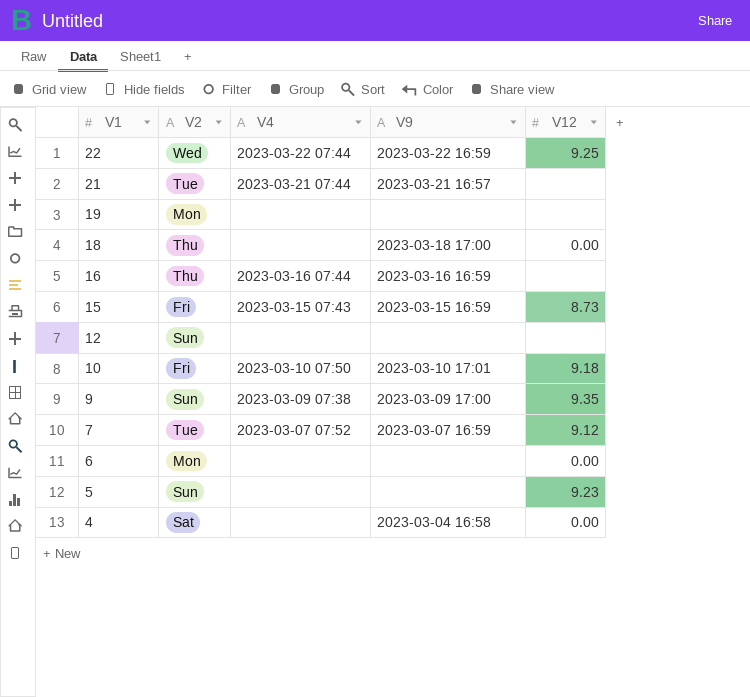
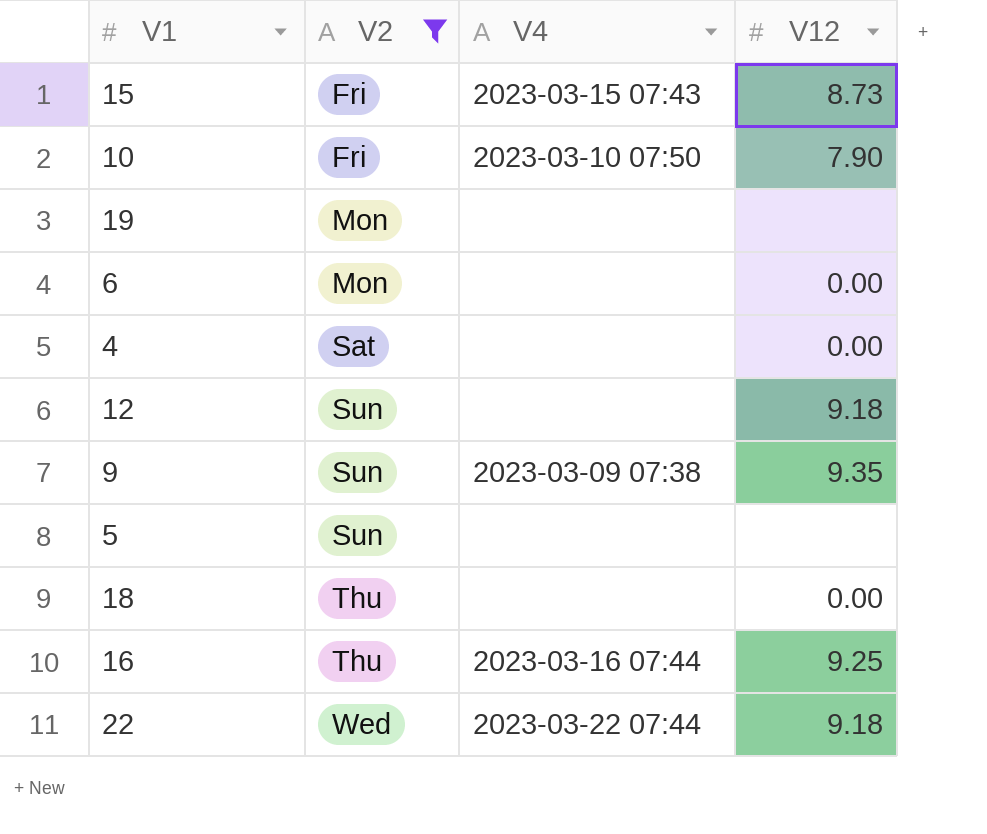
filter: none -> V2 != Tue
row order: V1 descending -> V2 ascending
column V9 | position: 4 -> none
10 | V12: 9.18 -> 7.90
12 | V12: none -> 9.18
5 | V12: 9.23 -> none
16 | V12: none -> 9.25
22 | V12: 9.25 -> 9.18

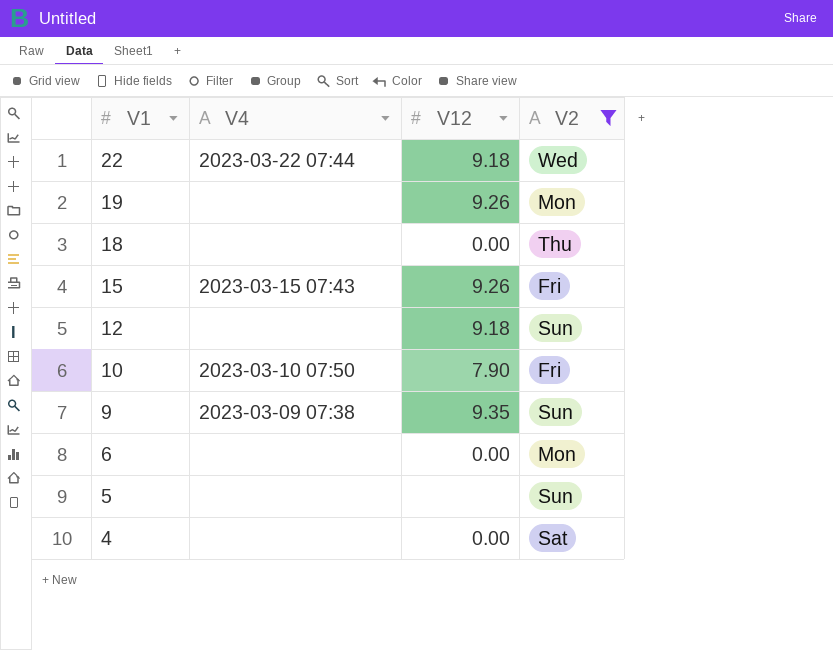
row order: V2 ascending -> V1 descending
column V2 | position: 2 -> 4
row 16: Thu | 2023-03-16 07:44 | 9.25 -> none
19 | V12: none -> 9.26
15 | V12: 8.73 -> 9.26

